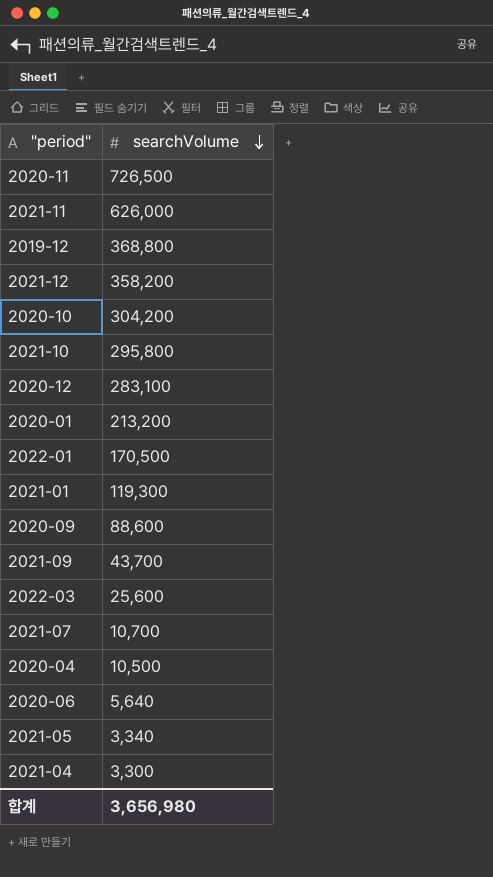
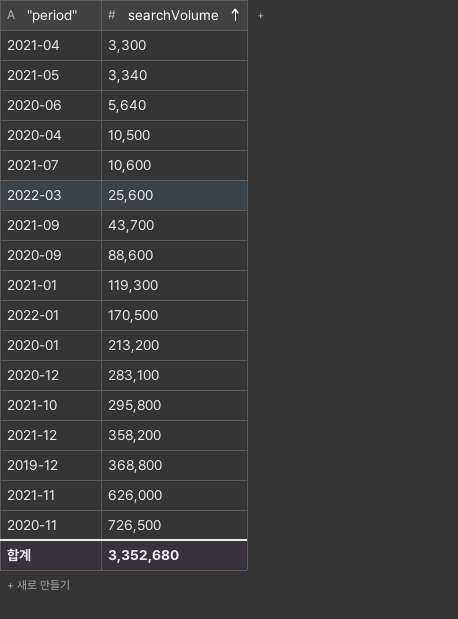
row order: searchVolume descending -> searchVolume ascending
row 2020-10: 304,200 -> none
2021-07 | searchVolume: 10,700 -> 10,600
합계 | searchVolume: 3,656,980 -> 3,352,680

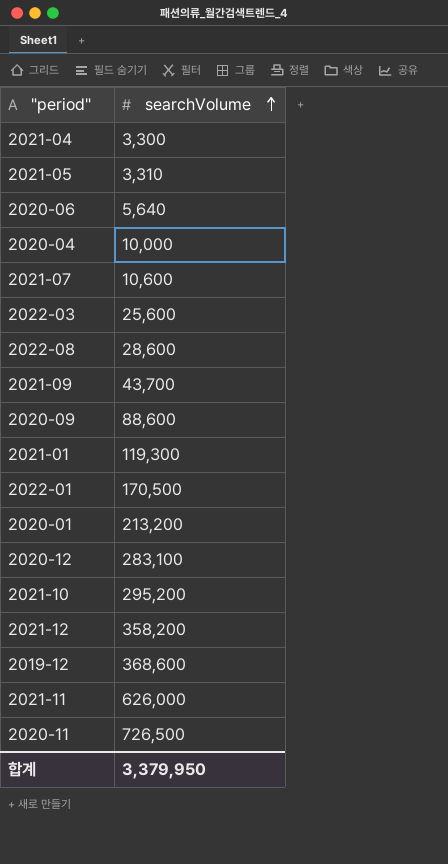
2021-05 | searchVolume: 3,340 -> 3,310
2020-04 | searchVolume: 10,500 -> 10,000
row 2022-08: none -> 28,600
2021-10 | searchVolume: 295,800 -> 295,200
2019-12 | searchVolume: 368,800 -> 368,600
합계 | searchVolume: 3,352,680 -> 3,379,950

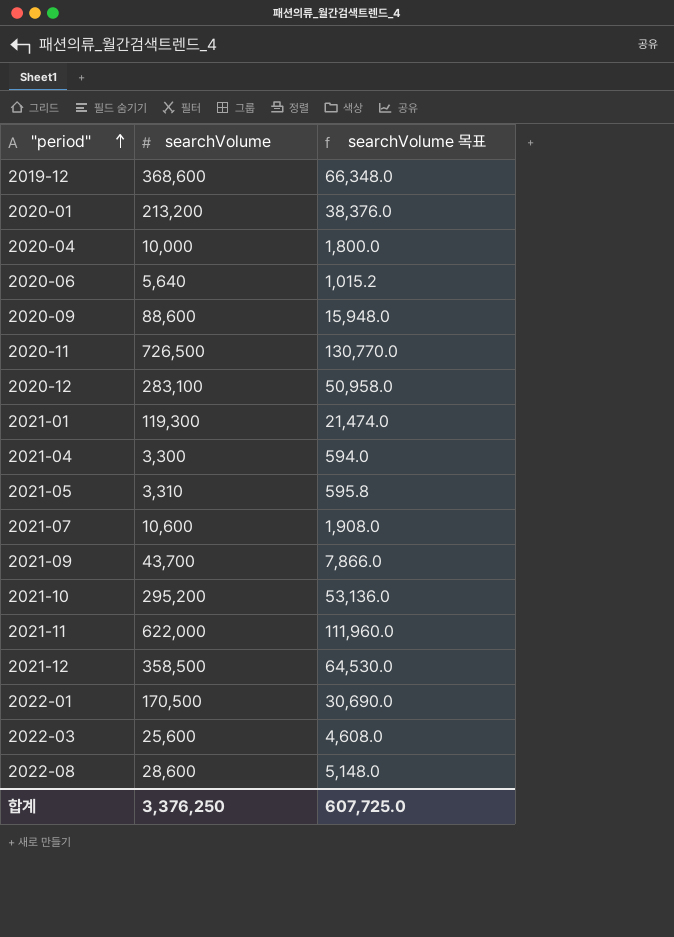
row order: searchVolume ascending -> "period" ascending
column searchVolume 목표 | formula: none -> [searchVolume] * 0.18
2021-11 | searchVolume: 626,000 -> 622,000
2021-12 | searchVolume: 358,200 -> 358,500
합계 | searchVolume: 3,379,950 -> 3,376,250

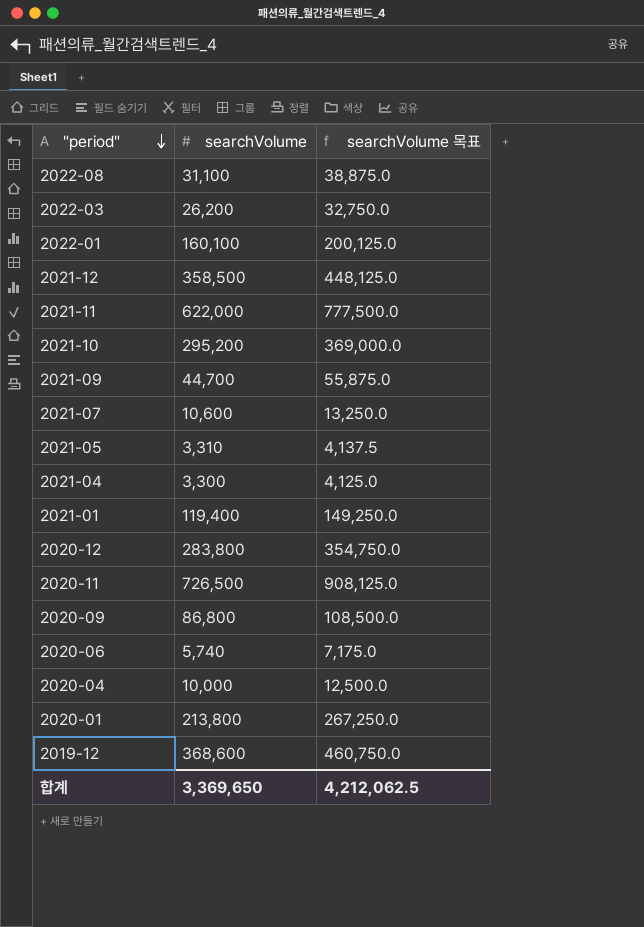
row order: "period" ascending -> "period" descending
column searchVolume 목표 | formula: [searchVolume] * 0.18 -> [searchVolume] * 1.25
2022-08 | searchVolume: 28,600 -> 31,100
2022-03 | searchVolume: 25,600 -> 26,200
2022-01 | searchVolume: 170,500 -> 160,100
2021-09 | searchVolume: 43,700 -> 44,700
2021-01 | searchVolume: 119,300 -> 119,400
2020-12 | searchVolume: 283,100 -> 283,800
2020-09 | searchVolume: 88,600 -> 86,800
2020-06 | searchVolume: 5,640 -> 5,740
2020-01 | searchVolume: 213,200 -> 213,800
합계 | searchVolume: 3,376,250 -> 3,369,650
합계 | searchVolume 목표: 607,725.0 -> 4,212,062.5

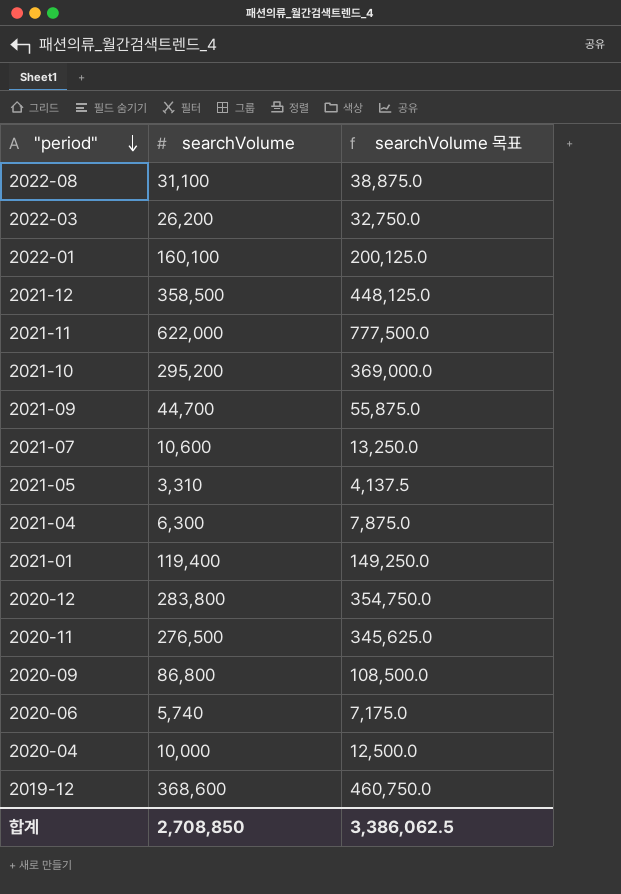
row 2020-01: 213,800 | 267,250.0 -> none
2021-04 | searchVolume: 3,300 -> 6,300
2021-04 | searchVolume 목표: 4,125.0 -> 7,875.0
2020-11 | searchVolume: 726,500 -> 276,500
2020-11 | searchVolume 목표: 908,125.0 -> 345,625.0
합계 | searchVolume: 3,369,650 -> 2,708,850
합계 | searchVolume 목표: 4,212,062.5 -> 3,386,062.5

